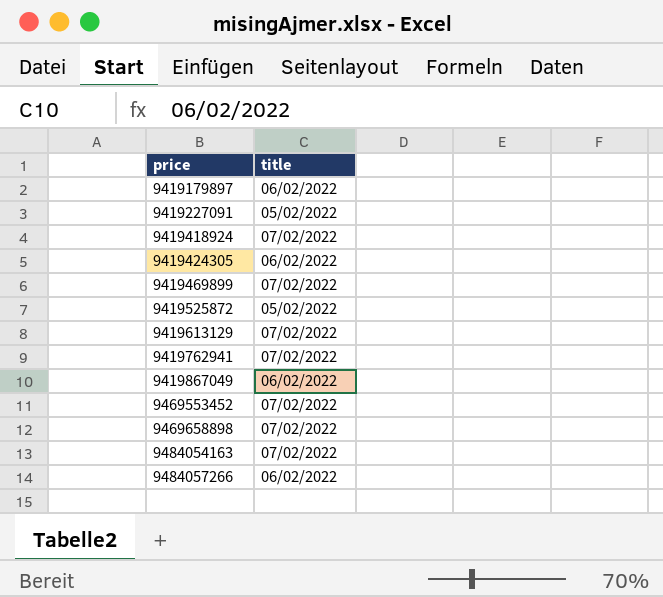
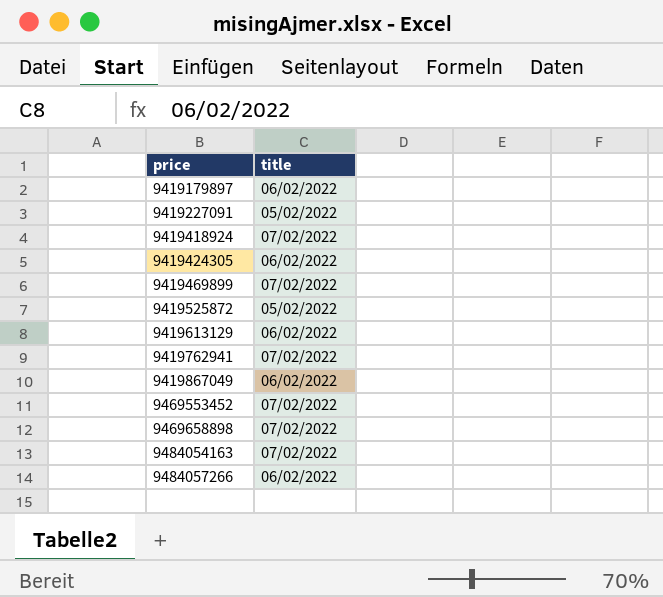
9419613129 | title: 07/02/2022 -> 06/02/2022

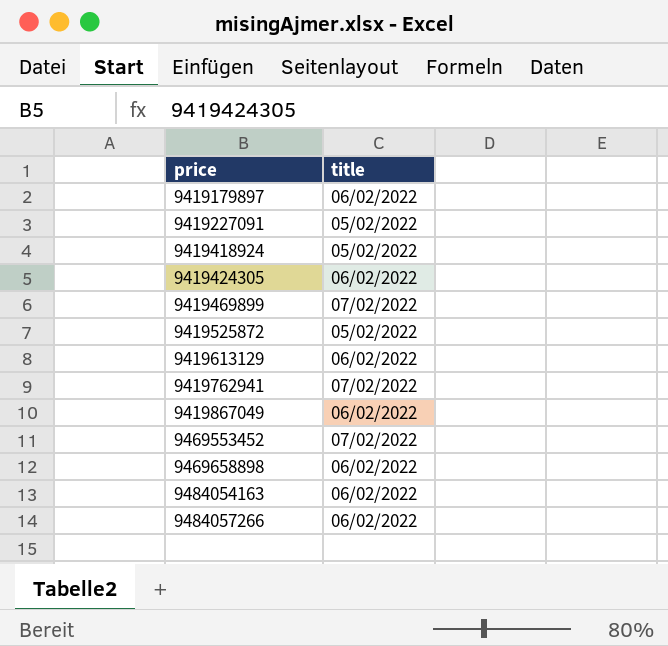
9419418924 | title: 07/02/2022 -> 05/02/2022
9469658898 | title: 07/02/2022 -> 06/02/2022
9484054163 | title: 07/02/2022 -> 06/02/2022

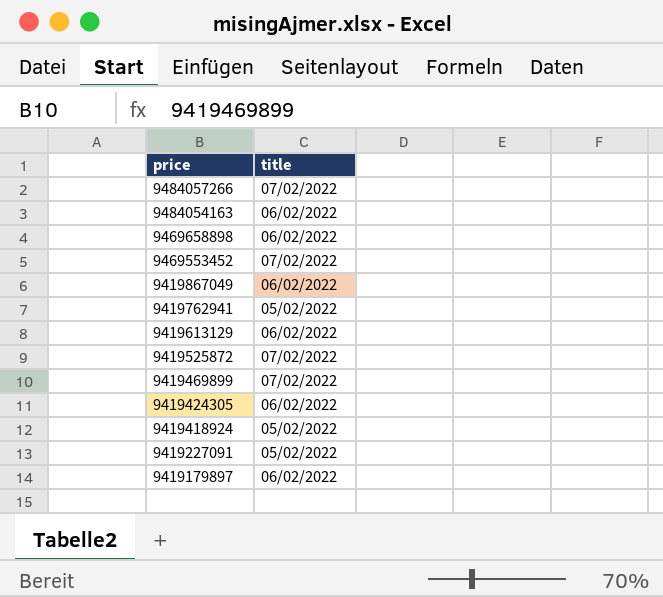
row order: price ascending -> price descending
9484057266 | title: 06/02/2022 -> 07/02/2022
9419762941 | title: 07/02/2022 -> 05/02/2022
9419525872 | title: 05/02/2022 -> 07/02/2022

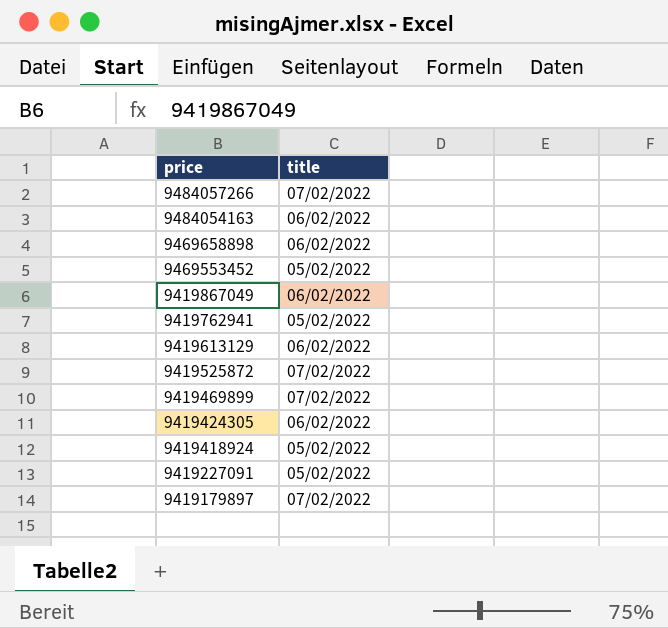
9469553452 | title: 07/02/2022 -> 05/02/2022
9419179897 | title: 06/02/2022 -> 07/02/2022

